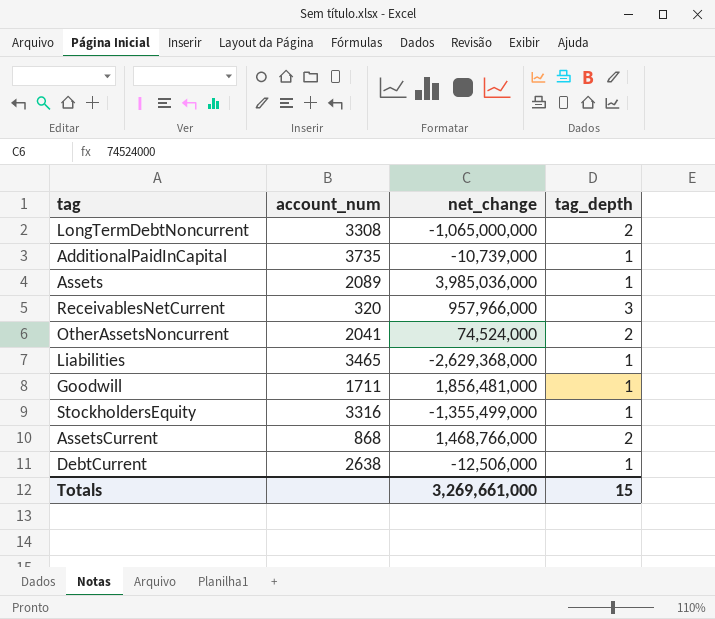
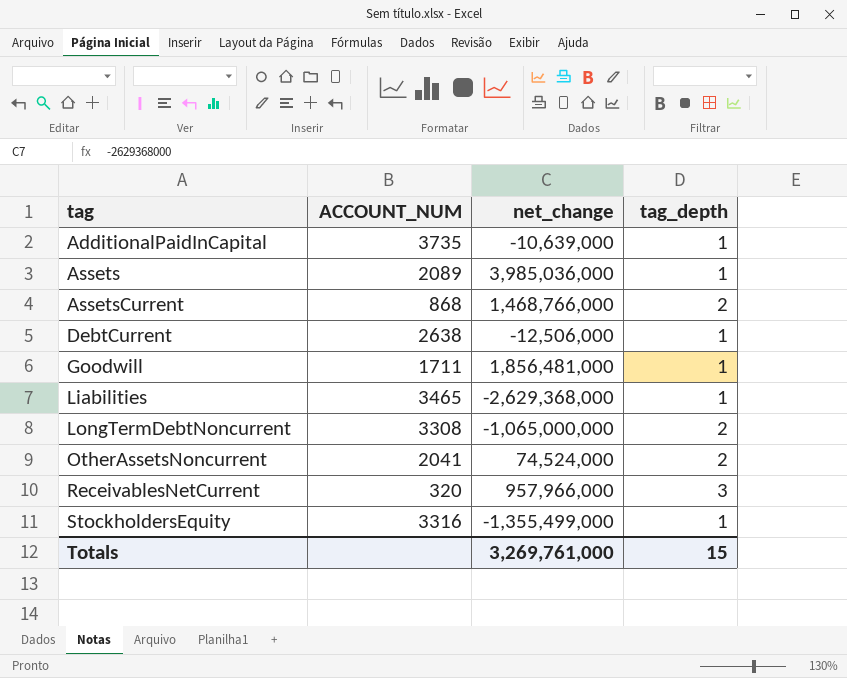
row order: none -> tag ascending
column name: account_num -> ACCOUNT_NUM
AdditionalPaidInCapital | net_change: -10,739,000 -> -10,639,000
Totals | net_change: 3,269,661,000 -> 3,269,761,000

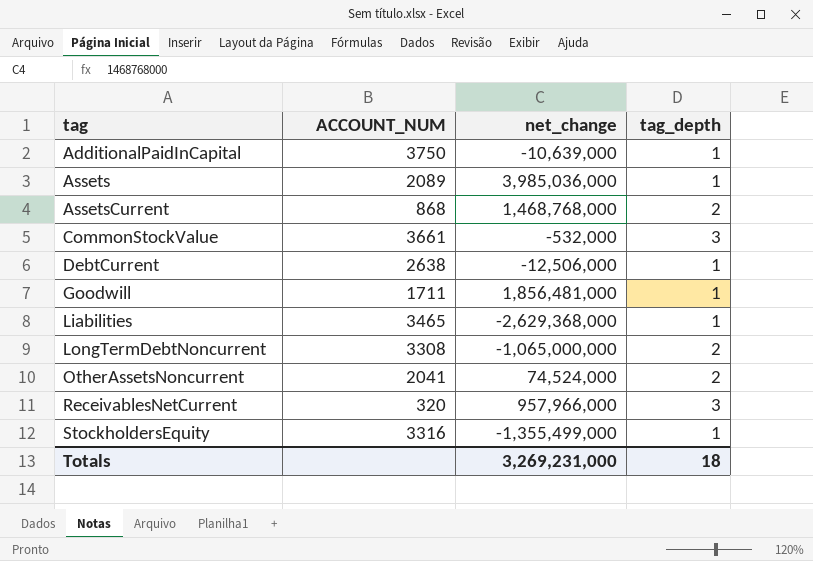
AdditionalPaidInCapital | ACCOUNT_NUM: 3735 -> 3750
AssetsCurrent | net_change: 1,468,766,000 -> 1,468,768,000
row CommonStockValue: none -> 3661 | -532,000 | 3
Totals | net_change: 3,269,761,000 -> 3,269,231,000
Totals | tag_depth: 15 -> 18

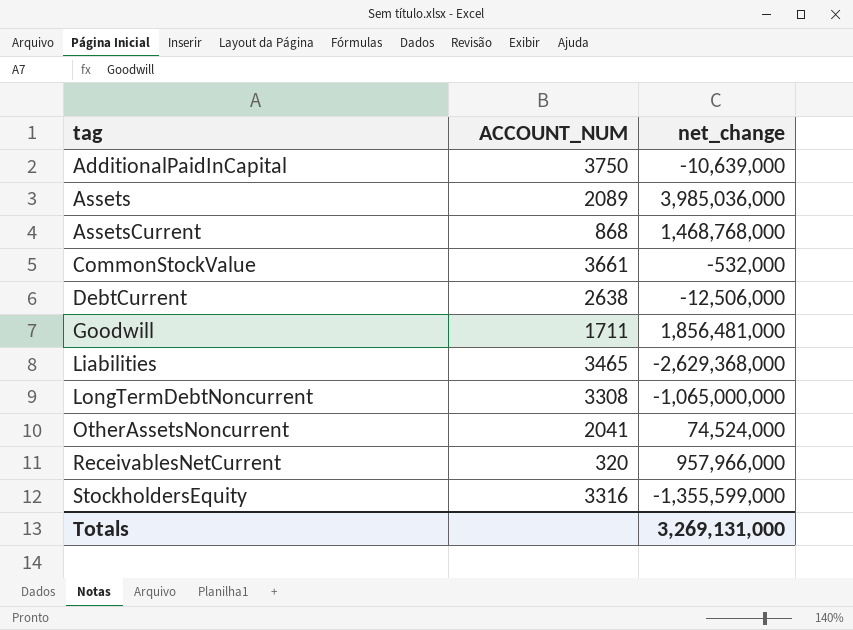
column tag_depth | position: 4 -> none
StockholdersEquity | net_change: -1,355,499,000 -> -1,355,599,000
Totals | net_change: 3,269,231,000 -> 3,269,131,000

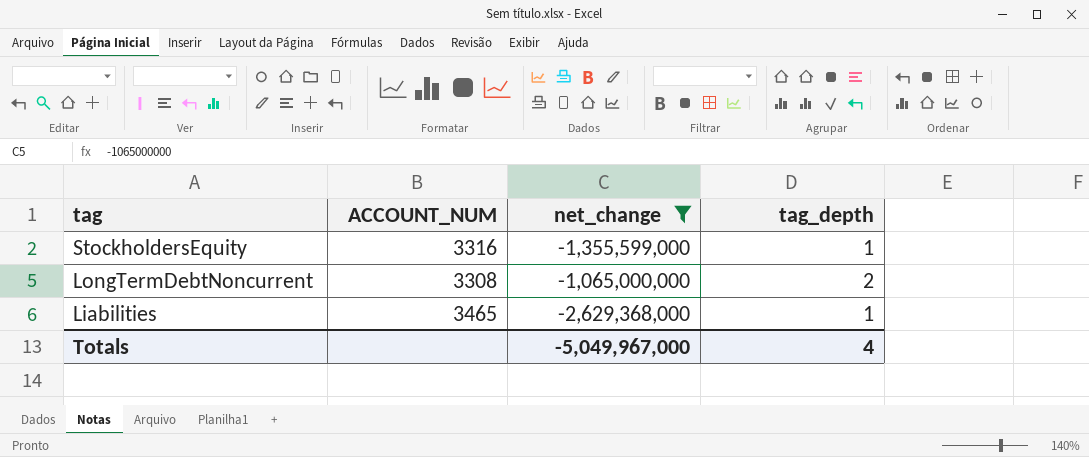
filter: none -> net_change <= -1,065,000,000
row order: tag ascending -> tag descending
column tag_depth | position: none -> 4
Totals | net_change: 3,269,131,000 -> -5,049,967,000

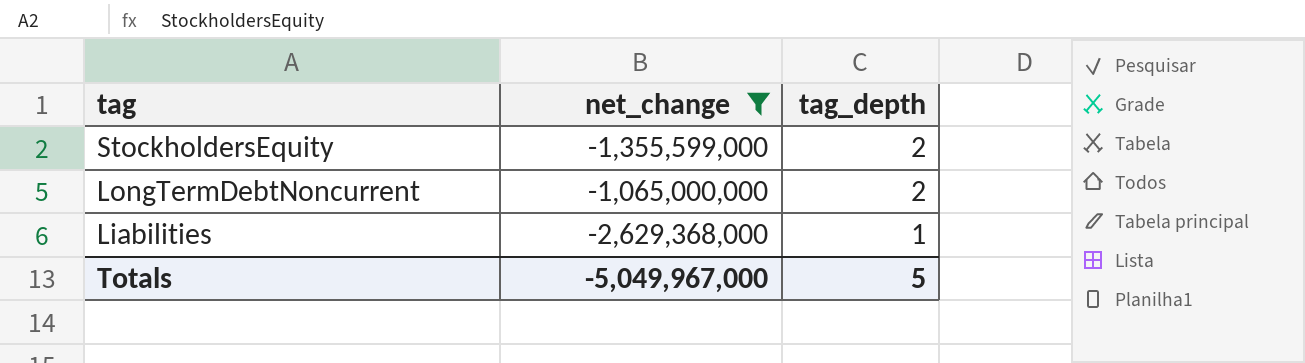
column ACCOUNT_NUM | position: 2 -> none
StockholdersEquity | tag_depth: 1 -> 2
Totals | tag_depth: 4 -> 5

